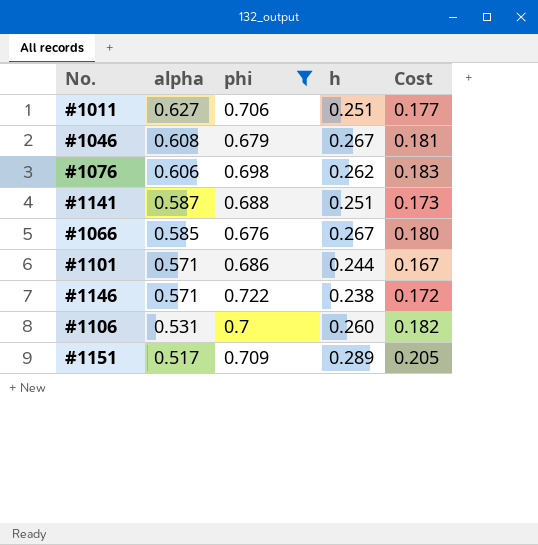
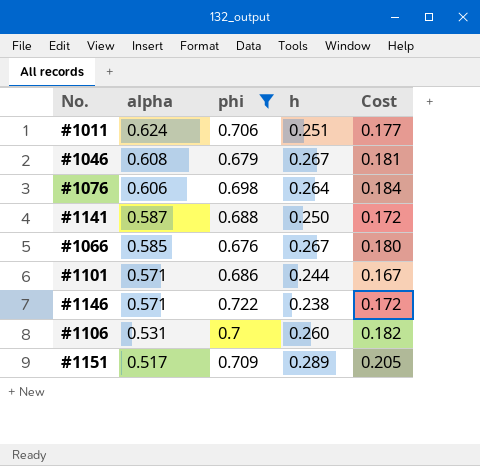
#1011 | alpha: 0.627 -> 0.624
#1076 | h: 0.262 -> 0.264
#1076 | Cost: 0.183 -> 0.184
#1141 | h: 0.251 -> 0.250
#1141 | Cost: 0.173 -> 0.172

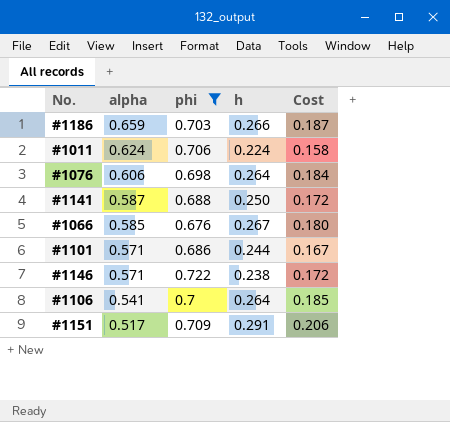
row #1046: 0.608 | 0.679 | 0.267 | 0.181 -> none
row #1186: none -> 0.659 | 0.703 | 0.266 | 0.187
#1011 | h: 0.251 -> 0.224
#1011 | Cost: 0.177 -> 0.158
#1106 | alpha: 0.531 -> 0.541
#1106 | h: 0.260 -> 0.264
#1106 | Cost: 0.182 -> 0.185
#1151 | h: 0.289 -> 0.291
#1151 | Cost: 0.205 -> 0.206

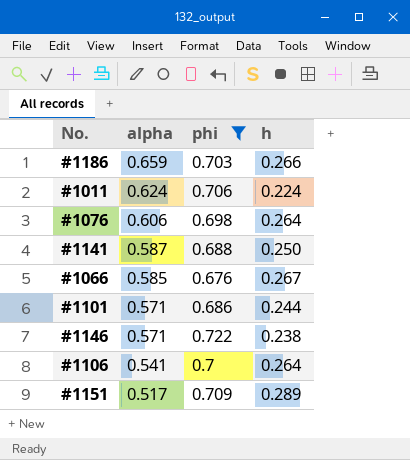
column Cost | formula: [phi] * [h] -> none
#1151 | h: 0.291 -> 0.289

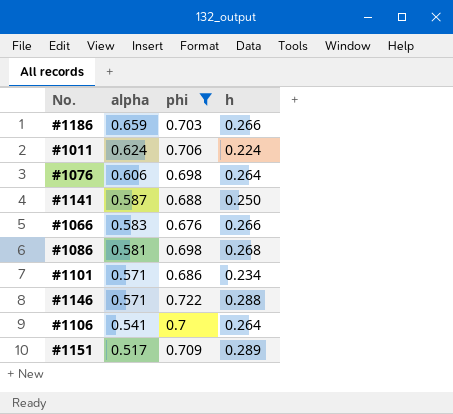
#1066 | alpha: 0.585 -> 0.583
#1066 | h: 0.267 -> 0.266
row #1086: none -> 0.581 | 0.698 | 0.268
#1101 | h: 0.244 -> 0.234
#1146 | h: 0.238 -> 0.288

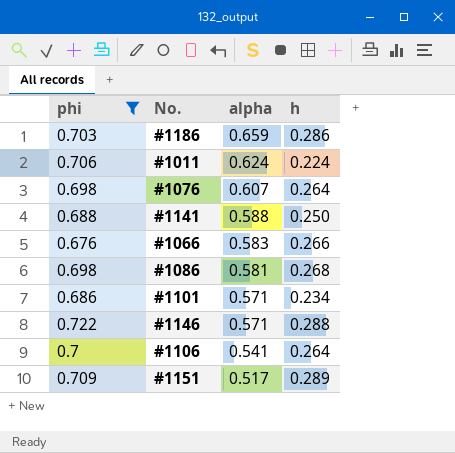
column phi | position: 3 -> 1
#1186 | h: 0.266 -> 0.286
#1076 | alpha: 0.606 -> 0.607
#1141 | alpha: 0.587 -> 0.588

